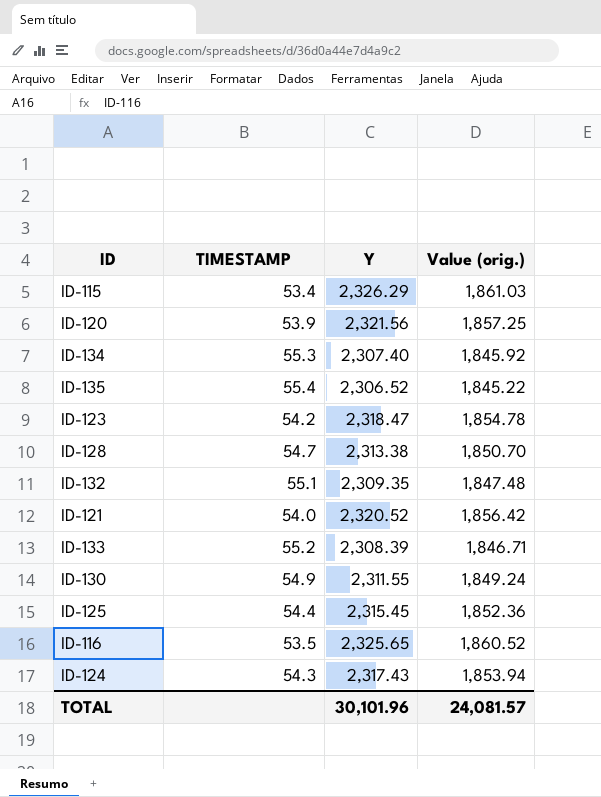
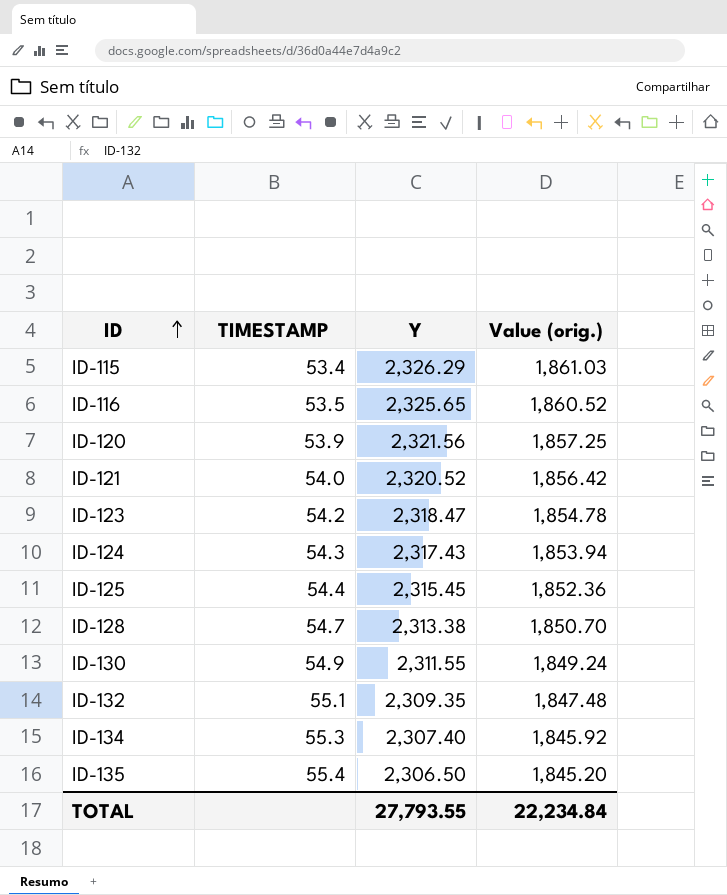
row order: none -> ID ascending
row ID-133: 55.2 | 2,308.39 | 1,846.71 -> none
ID-135 | Y: 2,306.52 -> 2,306.50
ID-135 | Value (orig.): 1,845.22 -> 1,845.20
TOTAL | Y: 30,101.96 -> 27,793.55
TOTAL | Value (orig.): 24,081.57 -> 22,234.84

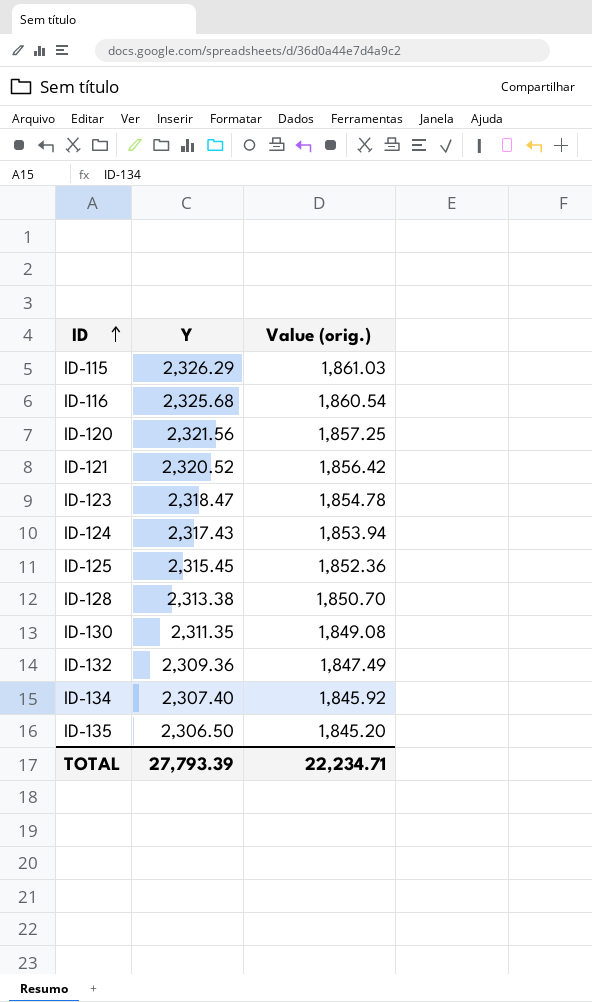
column TIMESTAMP | position: 2 -> none
ID-116 | Y: 2,325.65 -> 2,325.68
ID-116 | Value (orig.): 1,860.52 -> 1,860.54
ID-130 | Y: 2,311.55 -> 2,311.35
ID-130 | Value (orig.): 1,849.24 -> 1,849.08
ID-132 | Y: 2,309.35 -> 2,309.36
ID-132 | Value (orig.): 1,847.48 -> 1,847.49
TOTAL | Y: 27,793.55 -> 27,793.39
TOTAL | Value (orig.): 22,234.84 -> 22,234.71

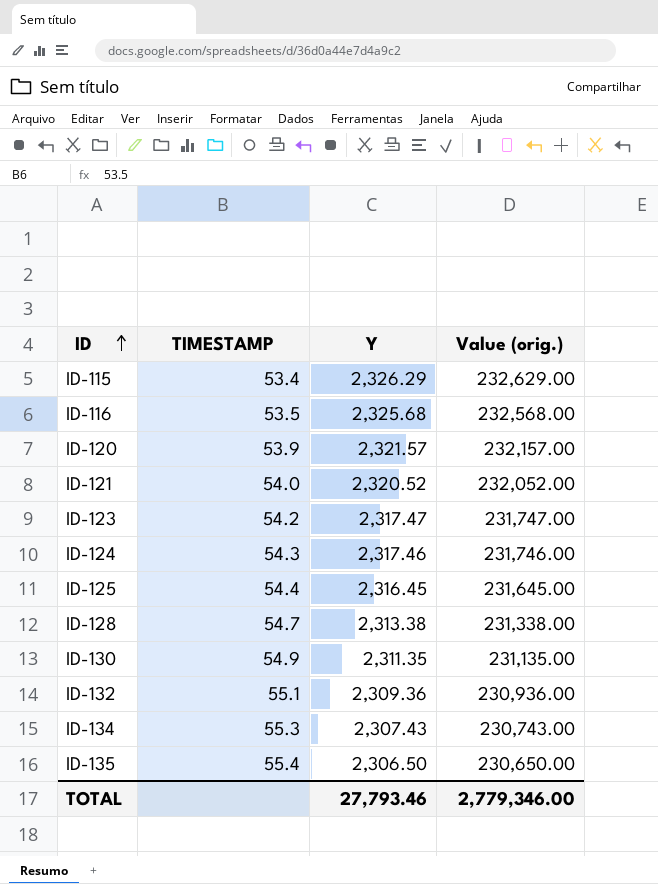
column TIMESTAMP | position: none -> 2
column Value (orig.) | formula: [Y] * 0.8 -> [Y] * 100
ID-120 | Y: 2,321.56 -> 2,321.57
ID-123 | Y: 2,318.47 -> 2,317.47
ID-124 | Y: 2,317.43 -> 2,317.46
ID-125 | Y: 2,315.45 -> 2,316.45
ID-134 | Y: 2,307.40 -> 2,307.43
TOTAL | Y: 27,793.39 -> 27,793.46
TOTAL | Value (orig.): 22,234.71 -> 2,779,346.00

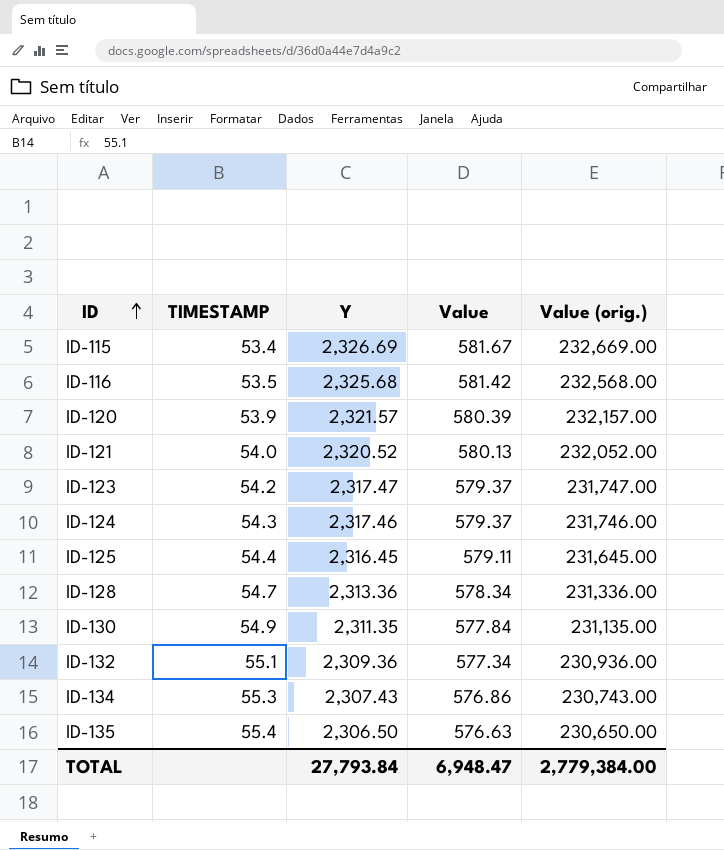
column Value | formula: none -> [Y] * 0.25
ID-115 | Y: 2,326.29 -> 2,326.69
ID-115 | Value (orig.): 232,629.00 -> 232,669.00
ID-128 | Y: 2,313.38 -> 2,313.36
ID-128 | Value (orig.): 231,338.00 -> 231,336.00
TOTAL | Y: 27,793.46 -> 27,793.84
TOTAL | Value (orig.): 2,779,346.00 -> 2,779,384.00

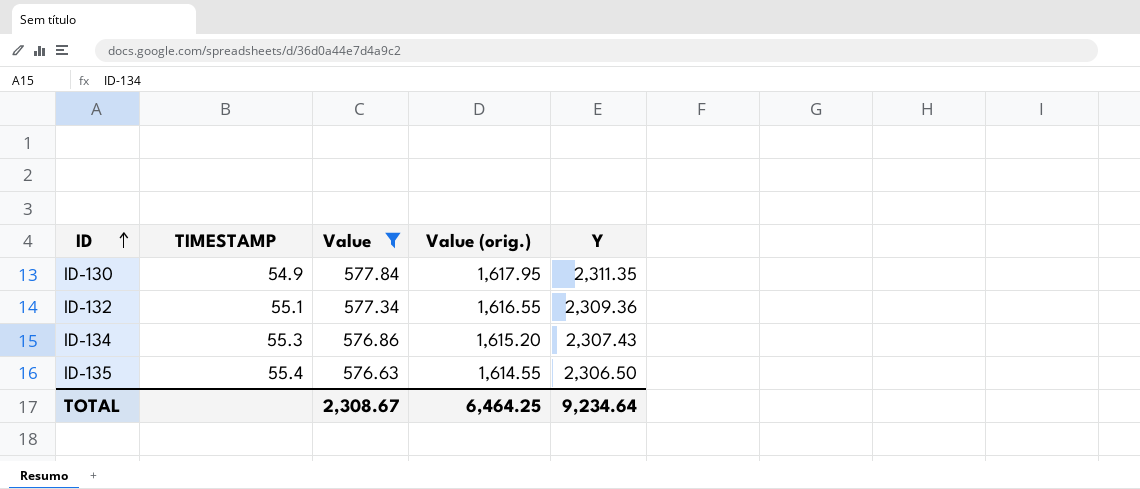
filter: none -> Value <= 577.84
column Value (orig.) | formula: [Y] * 100 -> [Y] * 0.7
column Y | position: 3 -> 5
TOTAL | Value: 6,948.47 -> 2,308.67
TOTAL | Value (orig.): 2,779,384.00 -> 6,464.25
TOTAL | Y: 27,793.84 -> 9,234.64

